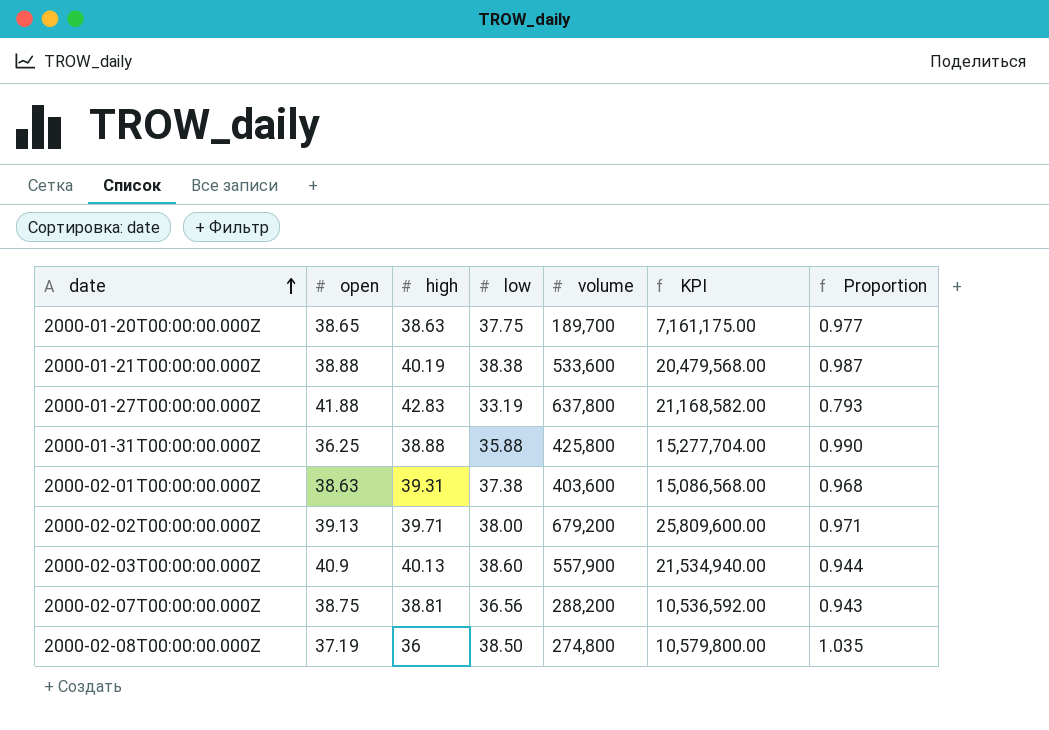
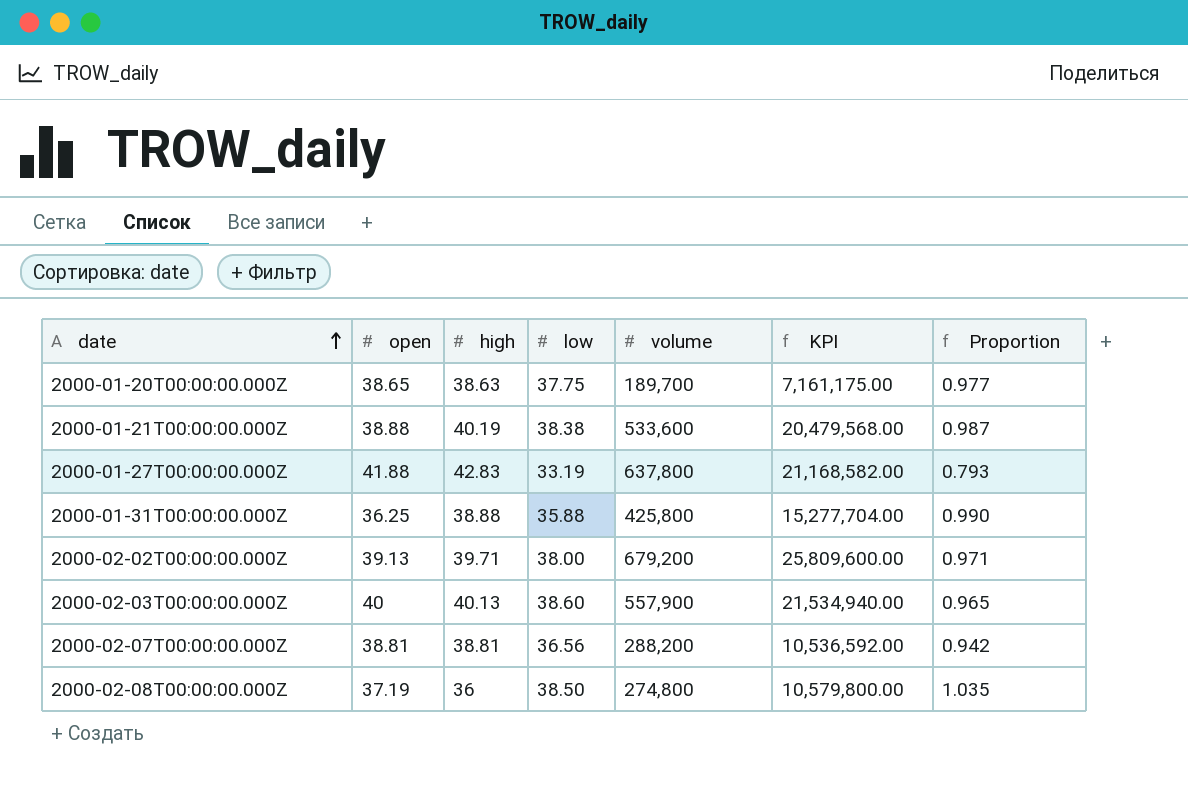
row 2000-02-01T00:00:00.000Z: 38.63 | 39.31 | 37.38 | 403,600 | 15,086,568.00 | 0.968 -> none
2000-02-03T00:00:00.000Z | open: 40.9 -> 40
2000-02-03T00:00:00.000Z | Proportion: 0.944 -> 0.965
2000-02-07T00:00:00.000Z | open: 38.75 -> 38.81
2000-02-07T00:00:00.000Z | Proportion: 0.943 -> 0.942

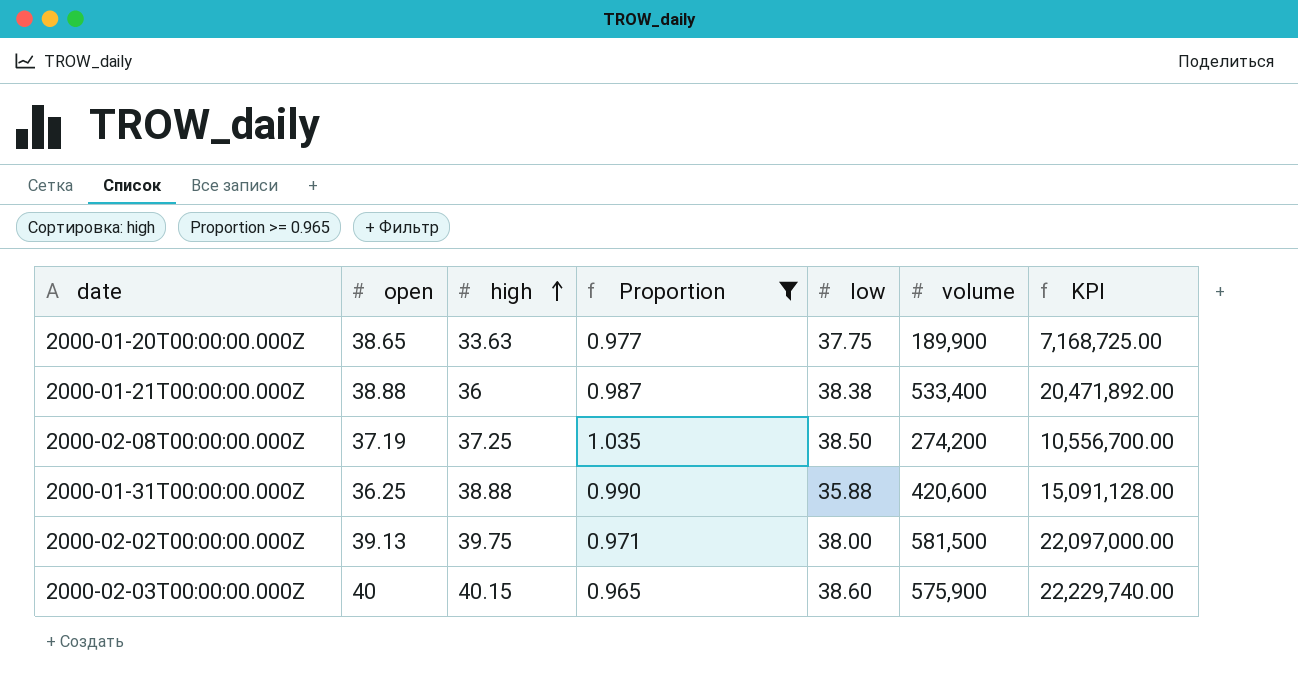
filter: none -> Proportion >= 0.965
row order: date ascending -> high ascending
column Proportion | position: 7 -> 4
2000-01-20T00:00:00.000Z | high: 38.63 -> 33.63
2000-01-20T00:00:00.000Z | volume: 189,700 -> 189,900
2000-01-20T00:00:00.000Z | KPI: 7,161,175.00 -> 7,168,725.00
2000-01-21T00:00:00.000Z | high: 40.19 -> 36
2000-01-21T00:00:00.000Z | volume: 533,600 -> 533,400
2000-01-21T00:00:00.000Z | KPI: 20,479,568.00 -> 20,471,892.00
2000-02-08T00:00:00.000Z | high: 36 -> 37.25
2000-02-08T00:00:00.000Z | volume: 274,800 -> 274,200
2000-02-08T00:00:00.000Z | KPI: 10,579,800.00 -> 10,556,700.00
2000-01-31T00:00:00.000Z | volume: 425,800 -> 420,600
2000-01-31T00:00:00.000Z | KPI: 15,277,704.00 -> 15,091,128.00
2000-02-02T00:00:00.000Z | high: 39.71 -> 39.75
2000-02-02T00:00:00.000Z | volume: 679,200 -> 581,500
2000-02-02T00:00:00.000Z | KPI: 25,809,600.00 -> 22,097,000.00
2000-02-03T00:00:00.000Z | high: 40.13 -> 40.15
2000-02-03T00:00:00.000Z | volume: 557,900 -> 575,900
2000-02-03T00:00:00.000Z | KPI: 21,534,940.00 -> 22,229,740.00

